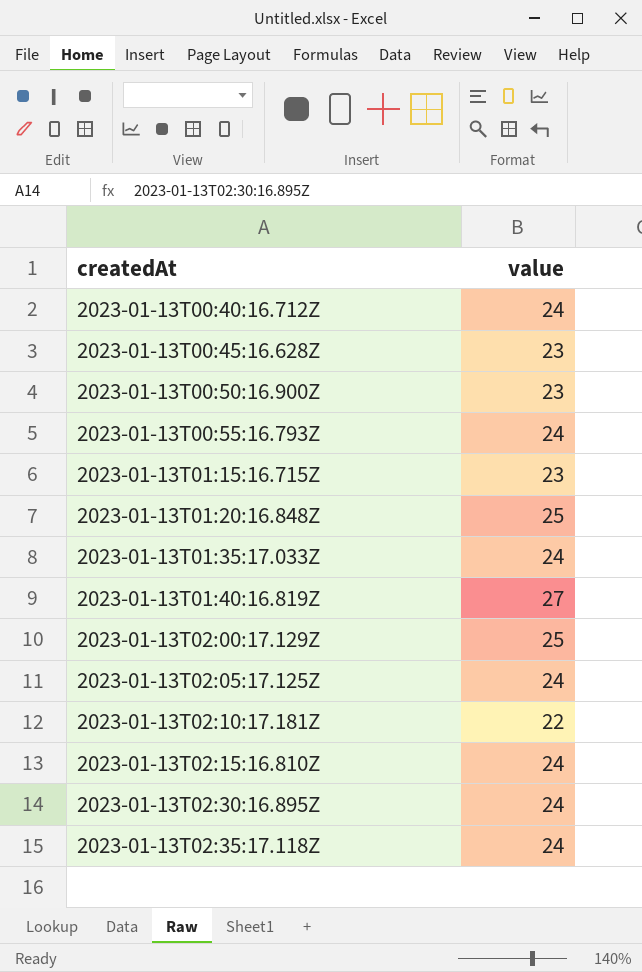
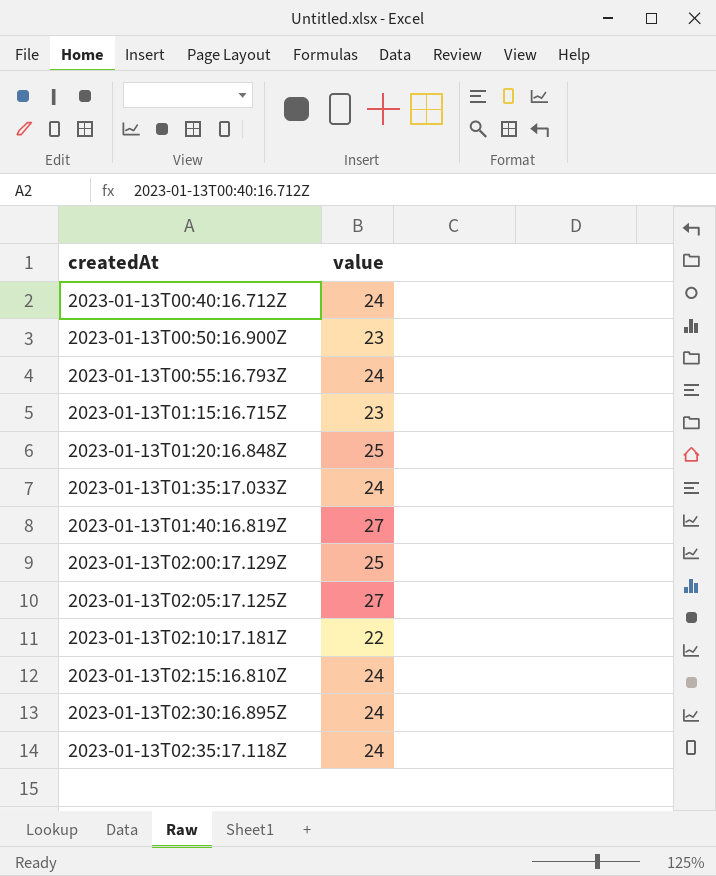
row 2023-01-13T00:45:16.628Z: 23 -> none
2023-01-13T02:05:17.125Z | value: 24 -> 27

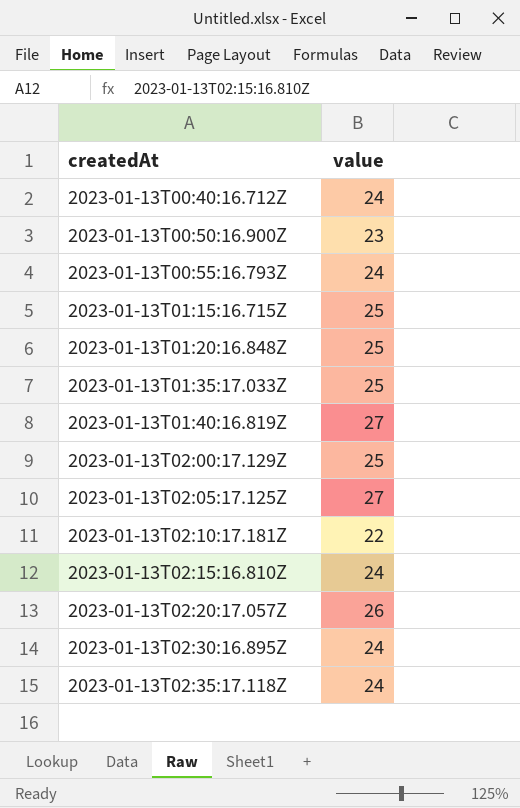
2023-01-13T01:15:16.715Z | value: 23 -> 25
2023-01-13T01:35:17.033Z | value: 24 -> 25
row 2023-01-13T02:20:17.057Z: none -> 26

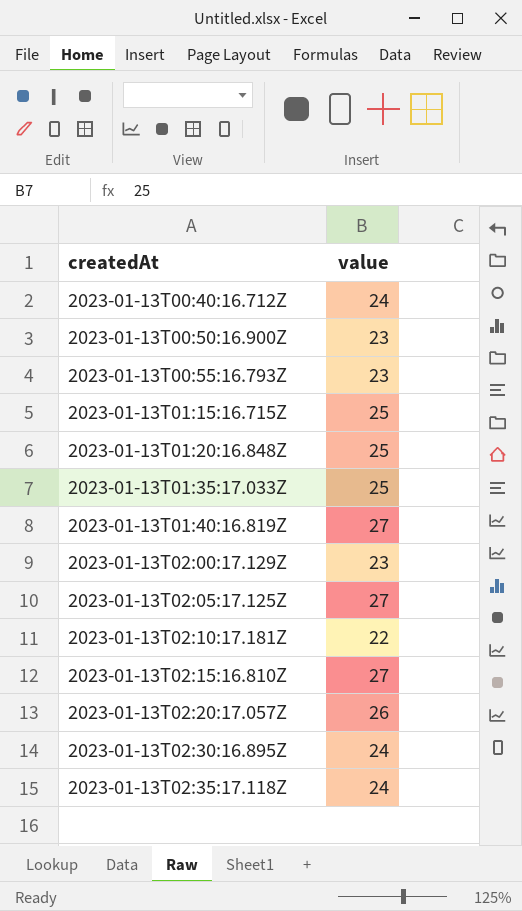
2023-01-13T00:55:16.793Z | value: 24 -> 23
2023-01-13T02:00:17.129Z | value: 25 -> 23
2023-01-13T02:15:16.810Z | value: 24 -> 27

